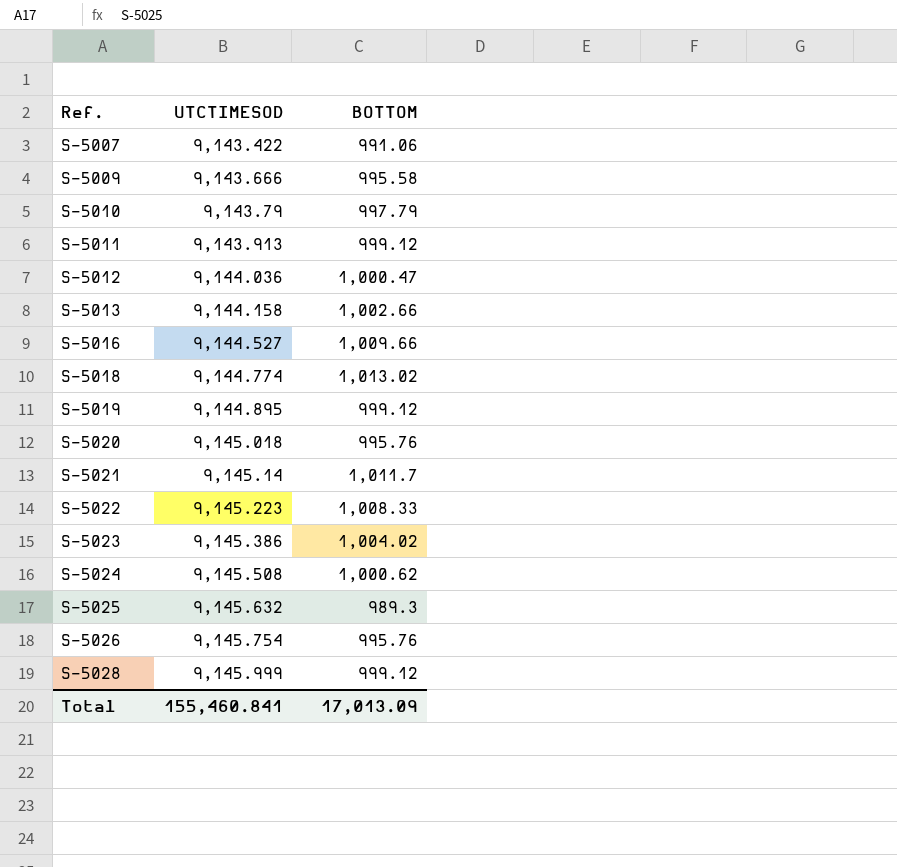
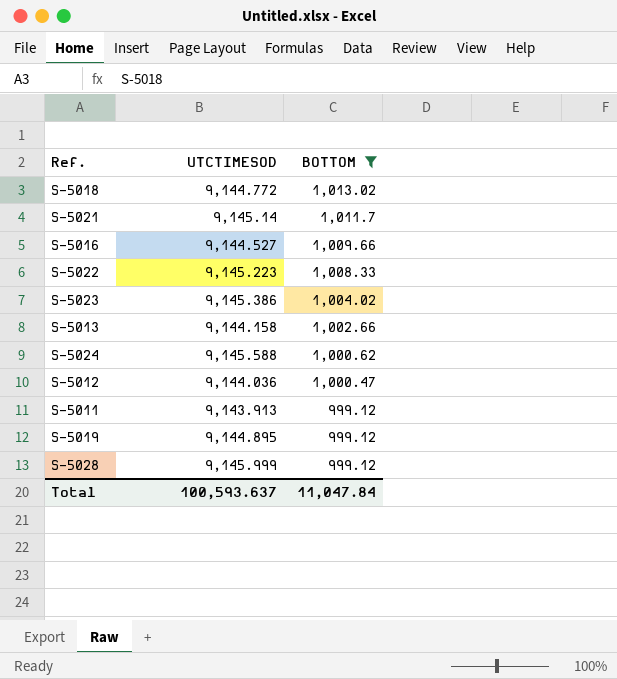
filter: none -> BOTTOM >= 999.12
row order: Ref. ascending -> BOTTOM descending
S-5018 | UTCTIMESOD: 9,144.774 -> 9,144.772
S-5024 | UTCTIMESOD: 9,145.508 -> 9,145.588
Total | UTCTIMESOD: 155,460.841 -> 100,593.637
Total | BOTTOM: 17,013.09 -> 11,047.84

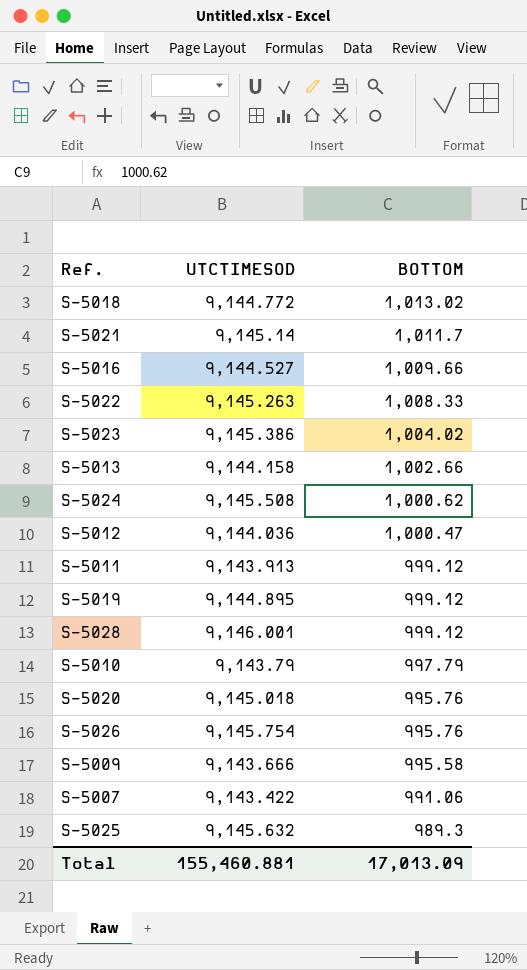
filter: BOTTOM >= 999.12 -> none
S-5022 | UTCTIMESOD: 9,145.223 -> 9,145.263
S-5024 | UTCTIMESOD: 9,145.588 -> 9,145.508
S-5028 | UTCTIMESOD: 9,145.999 -> 9,146.001
Total | UTCTIMESOD: 100,593.637 -> 155,460.881
Total | BOTTOM: 11,047.84 -> 17,013.09

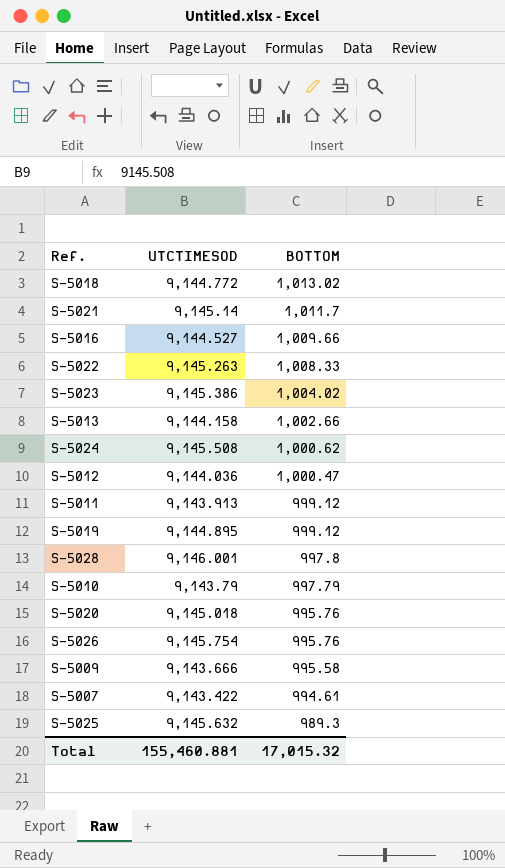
S-5028 | BOTTOM: 999.12 -> 997.8
S-5007 | BOTTOM: 991.06 -> 994.61
Total | BOTTOM: 17,013.09 -> 17,015.32

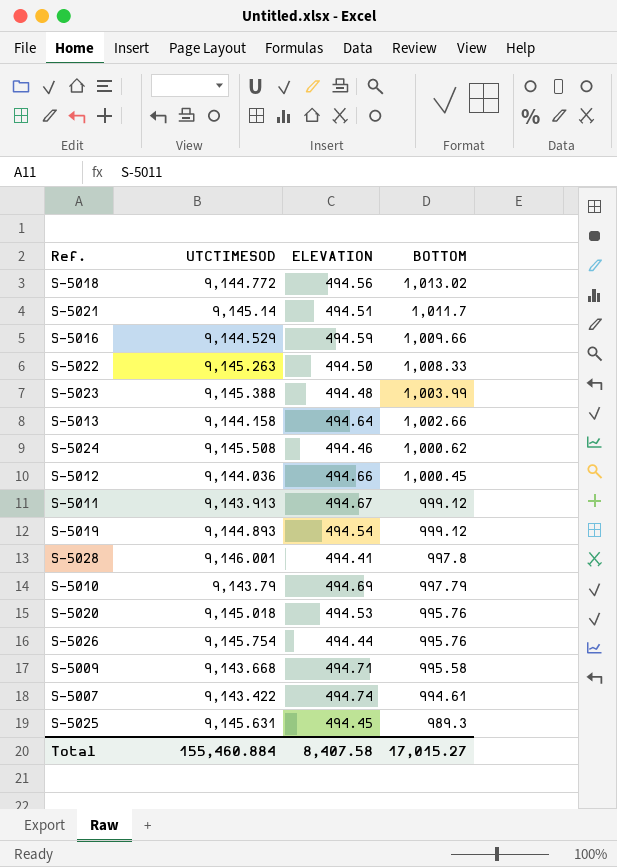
column ELEVATION | position: none -> 3
S-5016 | UTCTIMESOD: 9,144.527 -> 9,144.529
S-5023 | UTCTIMESOD: 9,145.386 -> 9,145.388
S-5023 | BOTTOM: 1,004.02 -> 1,003.99
S-5012 | BOTTOM: 1,000.47 -> 1,000.45
S-5019 | UTCTIMESOD: 9,144.895 -> 9,144.893
S-5009 | UTCTIMESOD: 9,143.666 -> 9,143.668
S-5025 | UTCTIMESOD: 9,145.632 -> 9,145.631
Total | UTCTIMESOD: 155,460.881 -> 155,460.884
Total | BOTTOM: 17,015.32 -> 17,015.27

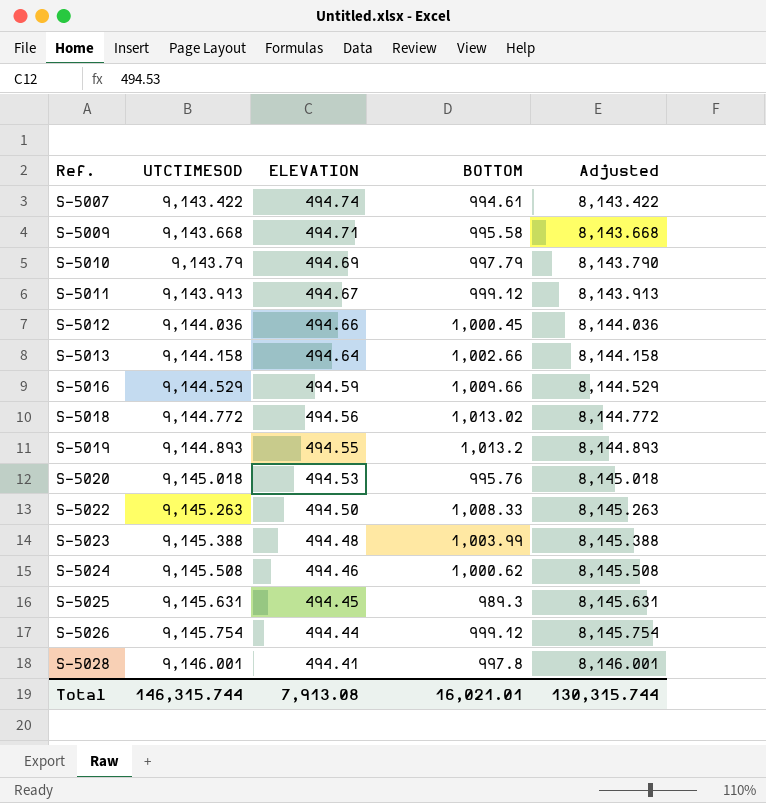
row order: BOTTOM descending -> Ref. ascending
column Adjusted | formula: none -> [UTCTIMESOD] - 1000
row S-5021: 9,145.14 | 494.51 | 1,011.7 -> none
S-5019 | ELEVATION: 494.54 -> 494.55
S-5019 | BOTTOM: 999.12 -> 1,013.2
S-5026 | BOTTOM: 995.76 -> 999.12
Total | UTCTIMESOD: 155,460.884 -> 146,315.744
Total | ELEVATION: 8,407.58 -> 7,913.08
Total | BOTTOM: 17,015.27 -> 16,021.01

